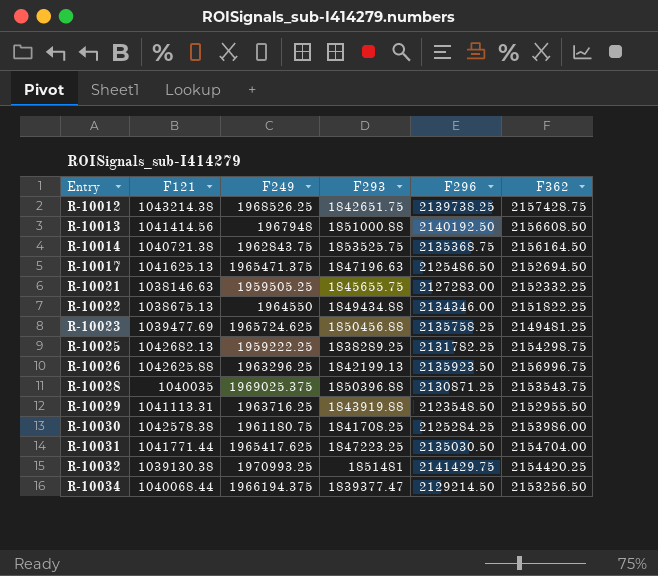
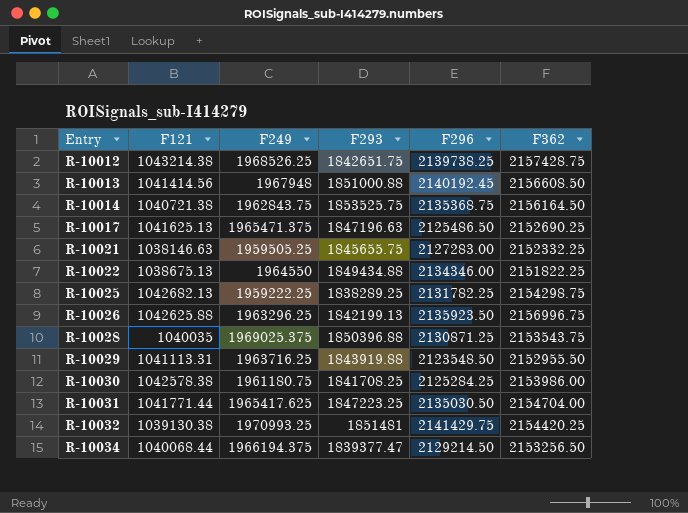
row R-10023: 1039477.69 | 1965724.625 | 1850456.88 | 2135758.25 | 2149481.25 -> none
R-10013 | F296: 2140192.50 -> 2140192.45
R-10017 | F362: 2152694.50 -> 2152690.25

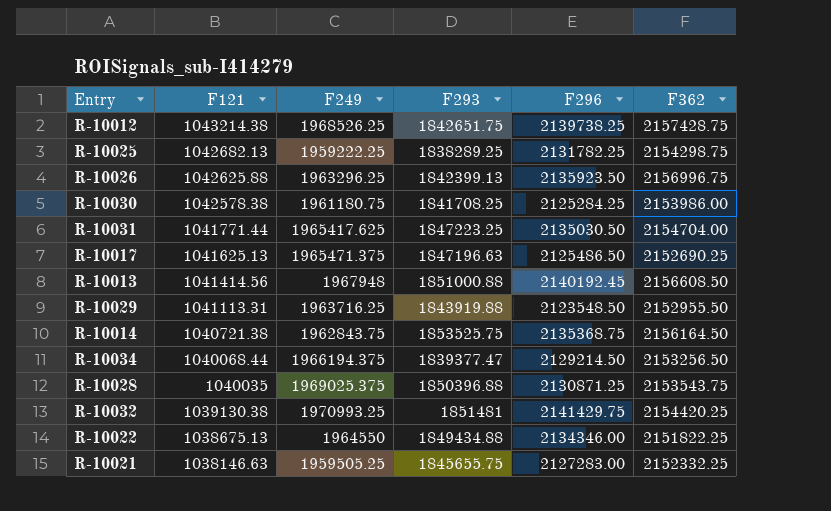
row order: Entry ascending -> F121 descending
R-10026 | F293: 1842199.13 -> 1842399.13

